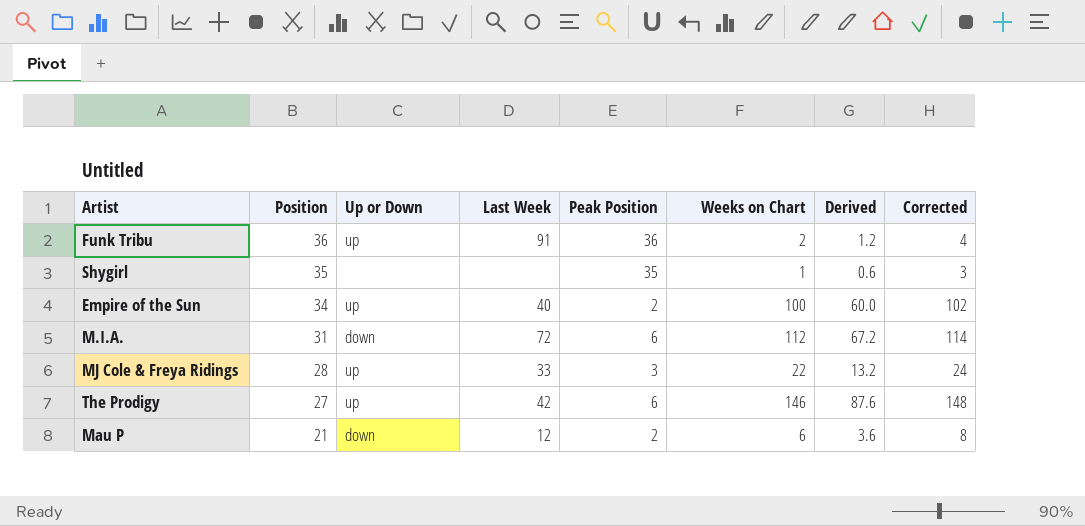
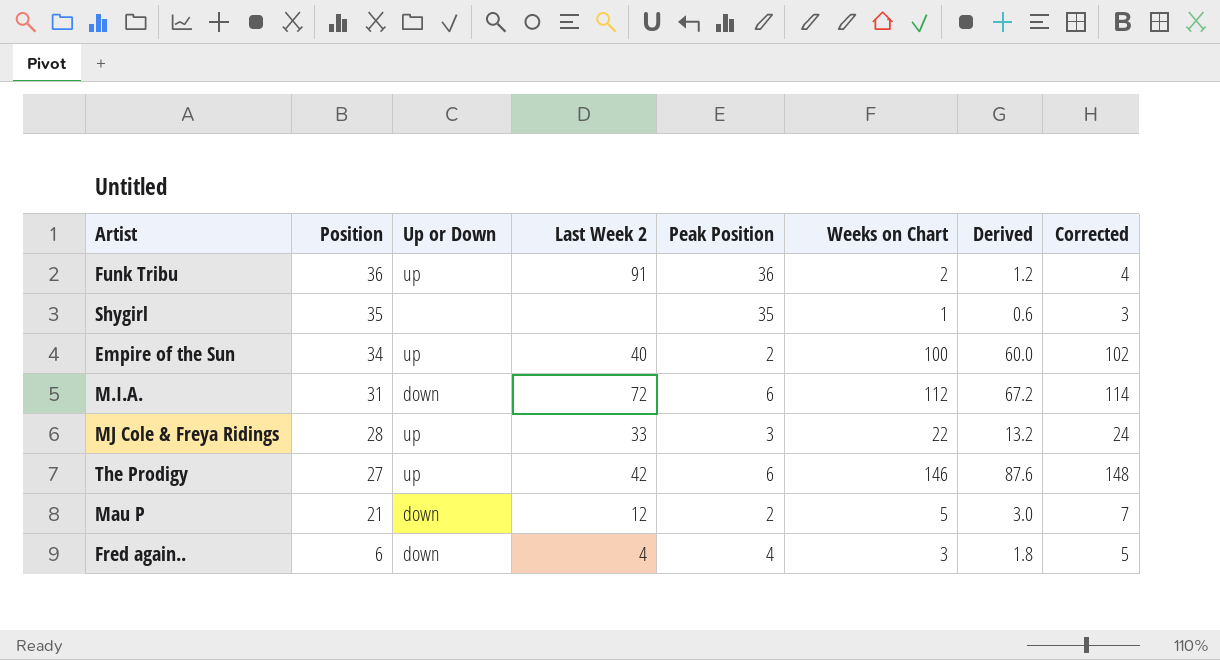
column name: Last Week -> Last Week 2
Mau P | Weeks on Chart: 6 -> 5
Mau P | Derived: 3.6 -> 3.0
Mau P | Corrected: 8 -> 7
row Fred again..: none -> 6 | down | 4 | 4 | 3 | 1.8 | 5

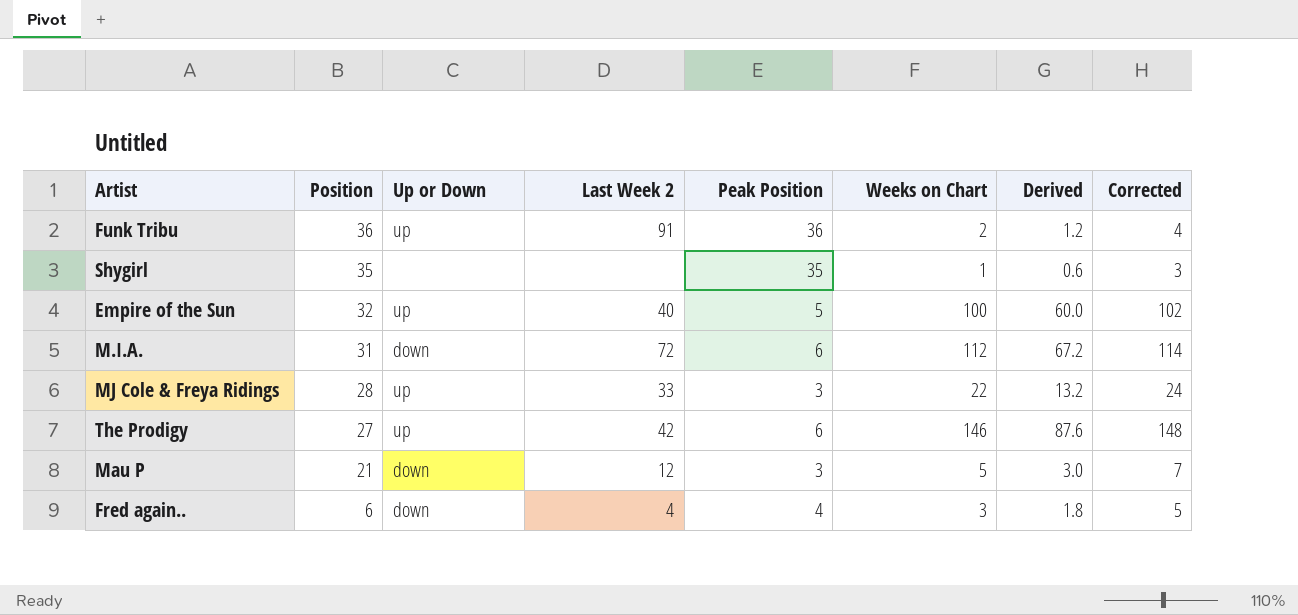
Empire of the Sun | Position: 34 -> 32
Empire of the Sun | Peak Position: 2 -> 5
Mau P | Peak Position: 2 -> 3

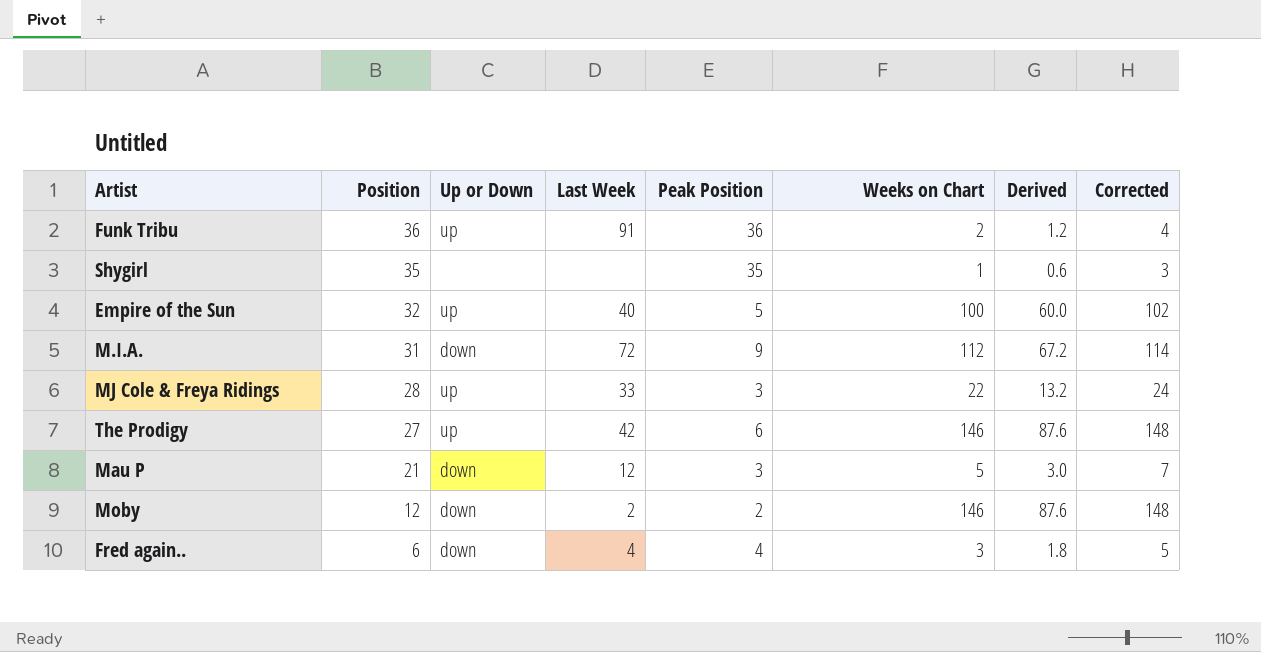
column name: Last Week 2 -> Last Week
M.I.A. | Peak Position: 6 -> 9
row Moby: none -> 12 | down | 2 | 2 | 146 | 87.6 | 148

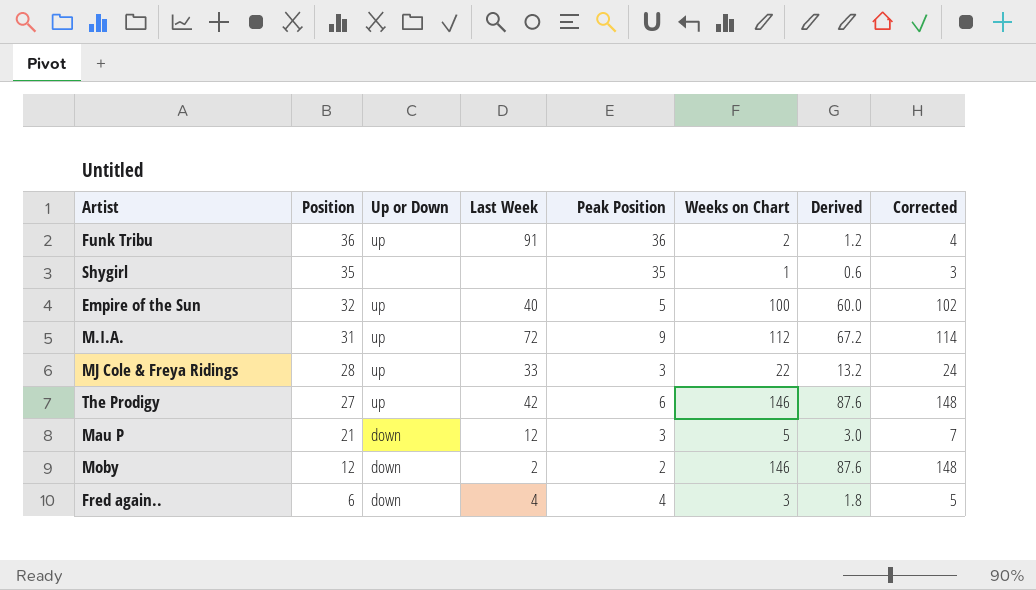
M.I.A. | Up or Down: down -> up

